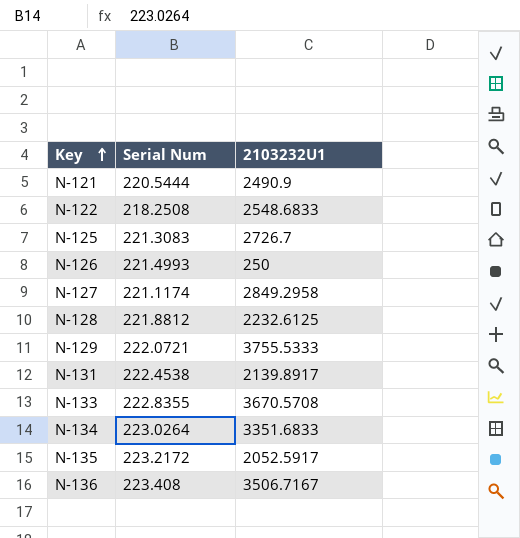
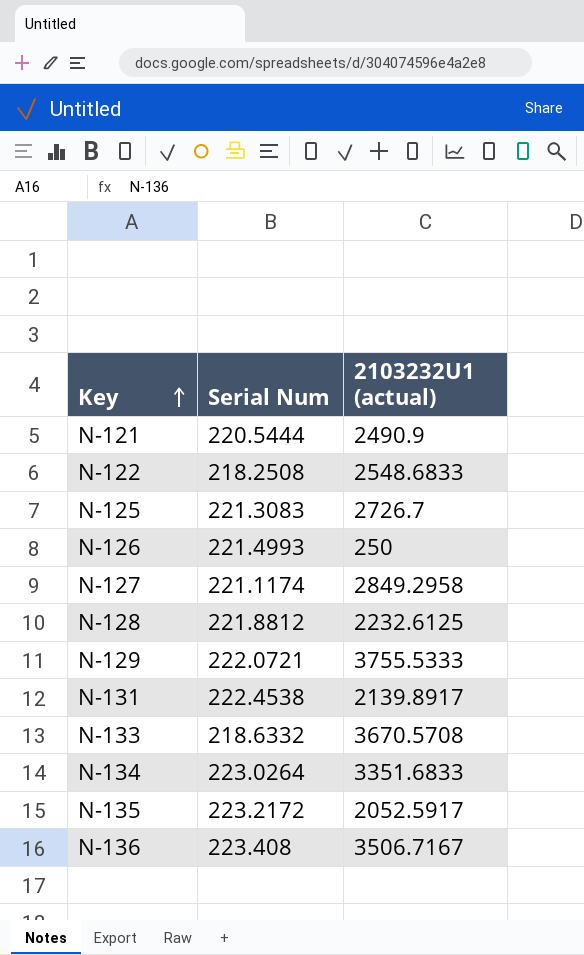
column name: 2103232U1 -> 2103232U1 (actual)
N-133 | Serial Num: 222.8355 -> 218.6332

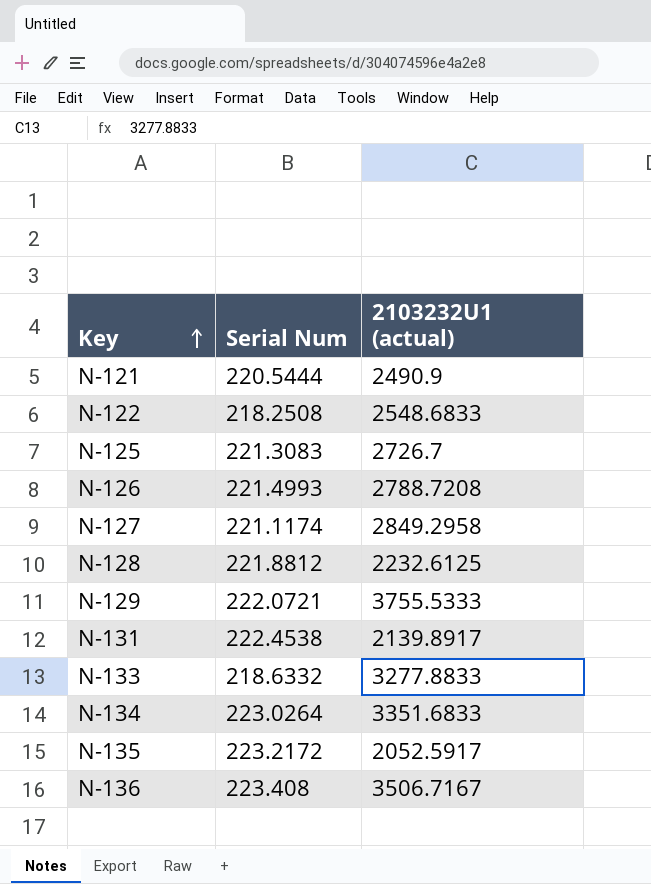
N-126 | 2103232U1 (actual): 250 -> 2788.7208
N-133 | 2103232U1 (actual): 3670.5708 -> 3277.8833

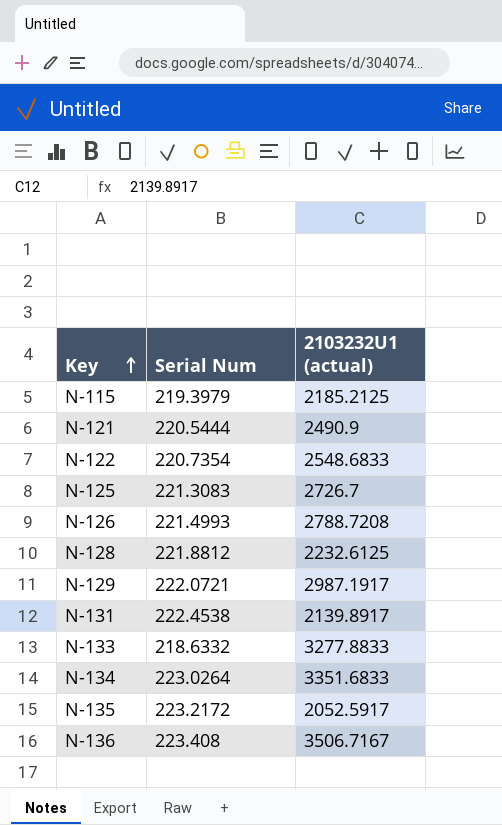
row N-127: 221.1174 | 2849.2958 -> none
row N-115: none -> 219.3979 | 2185.2125
N-122 | Serial Num: 218.2508 -> 220.7354
N-129 | 2103232U1 (actual): 3755.5333 -> 2987.1917

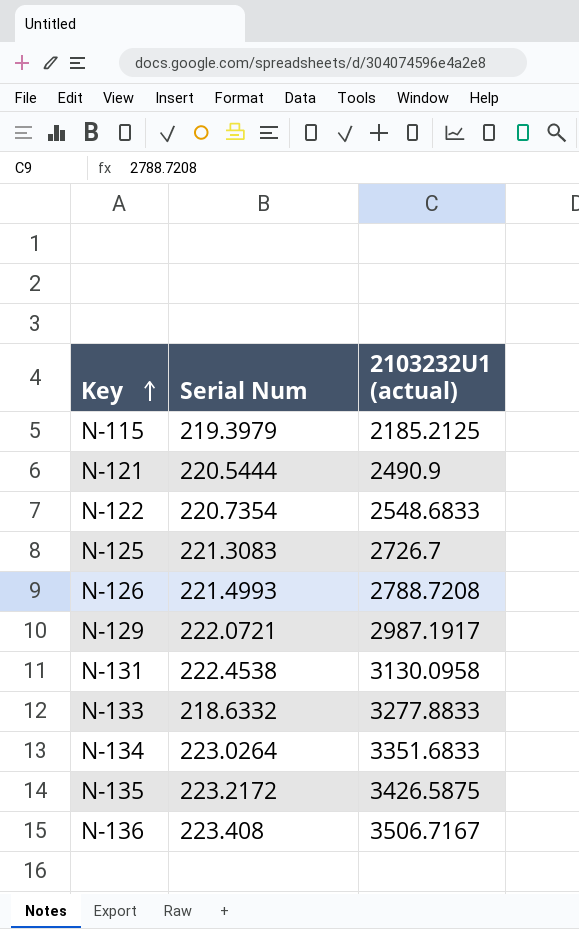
row N-128: 221.8812 | 2232.6125 -> none
N-131 | 2103232U1 (actual): 2139.8917 -> 3130.0958
N-135 | 2103232U1 (actual): 2052.5917 -> 3426.5875

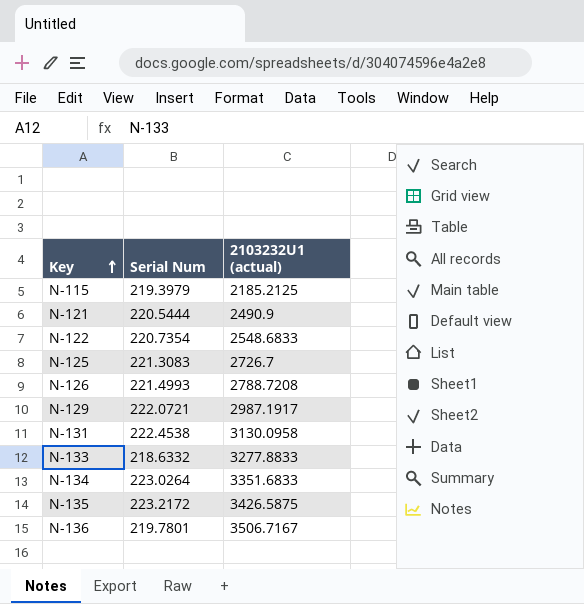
N-136 | Serial Num: 223.408 -> 219.7801

